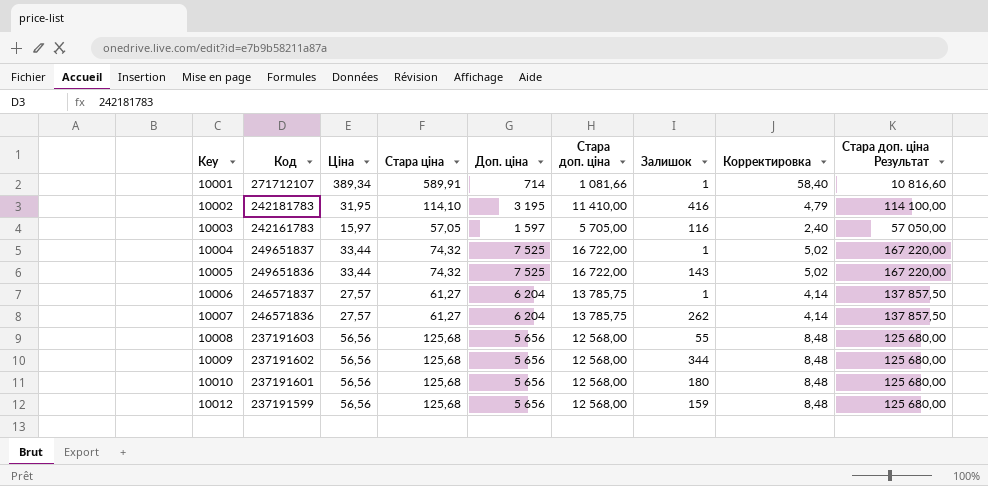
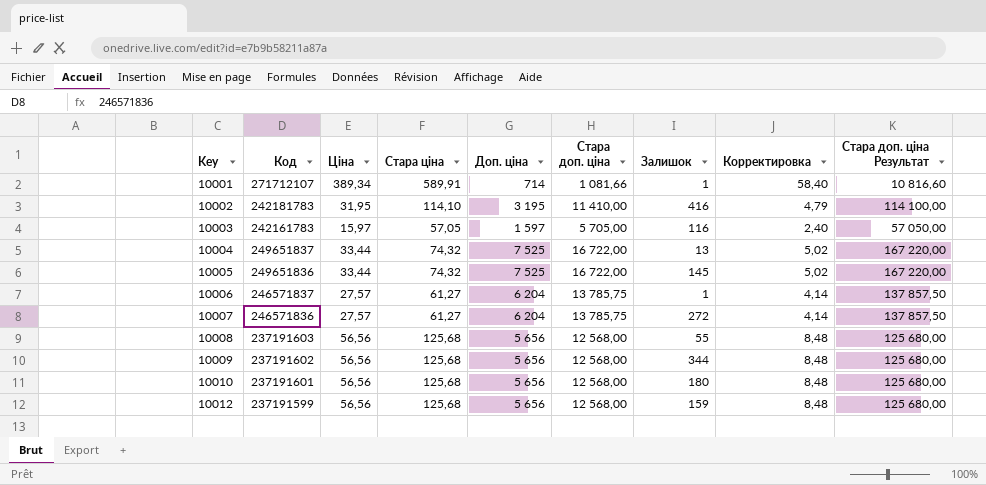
10004 | Залишок: 1 -> 13
10005 | Залишок: 143 -> 145
10007 | Залишок: 262 -> 272

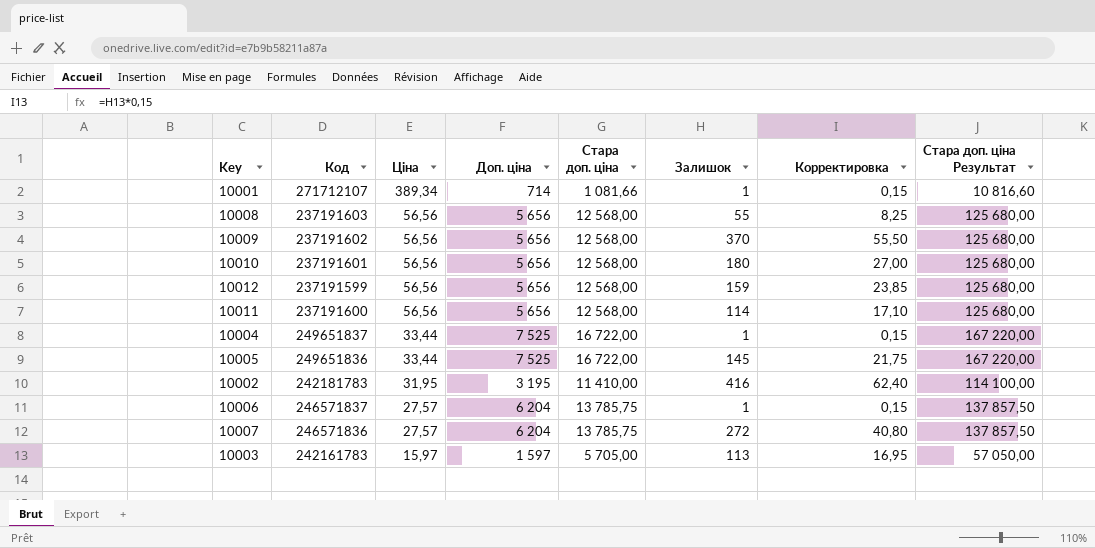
row order: Key ascending -> Ціна descending
column Стара ціна | position: 4 -> none
column Корректировка | formula: [Ціна] * 0,15 -> [Залишок] * 0,15
10009 | Залишок: 344 -> 370
row 10011: none -> 237191600 | 56,56 | 5 656 | 12 568,00 | 114 | 17,10 | 125 680,00
10004 | Залишок: 13 -> 1
10003 | Залишок: 116 -> 113

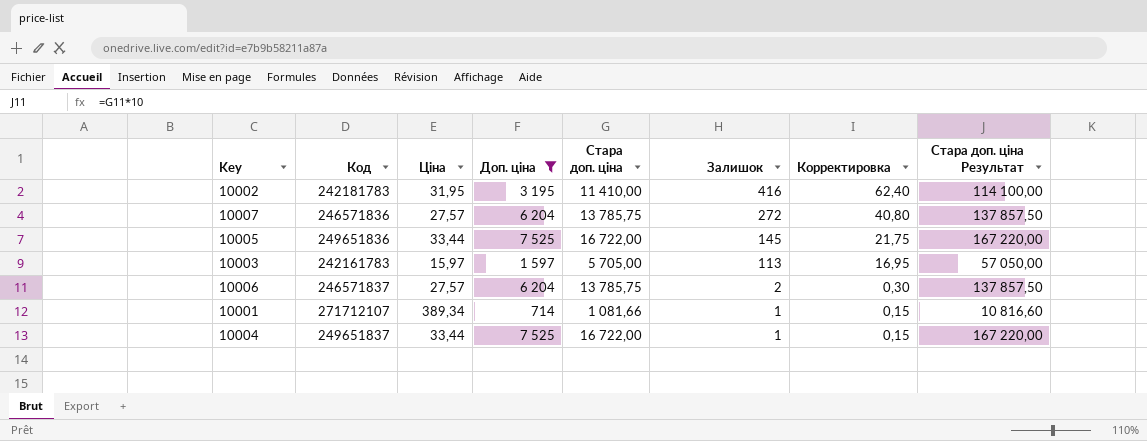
filter: none -> Доп. ціна != 5 656
row order: Ціна descending -> Залишок descending
10006 | Залишок: 1 -> 2
10006 | Корректировка: 0,15 -> 0,30

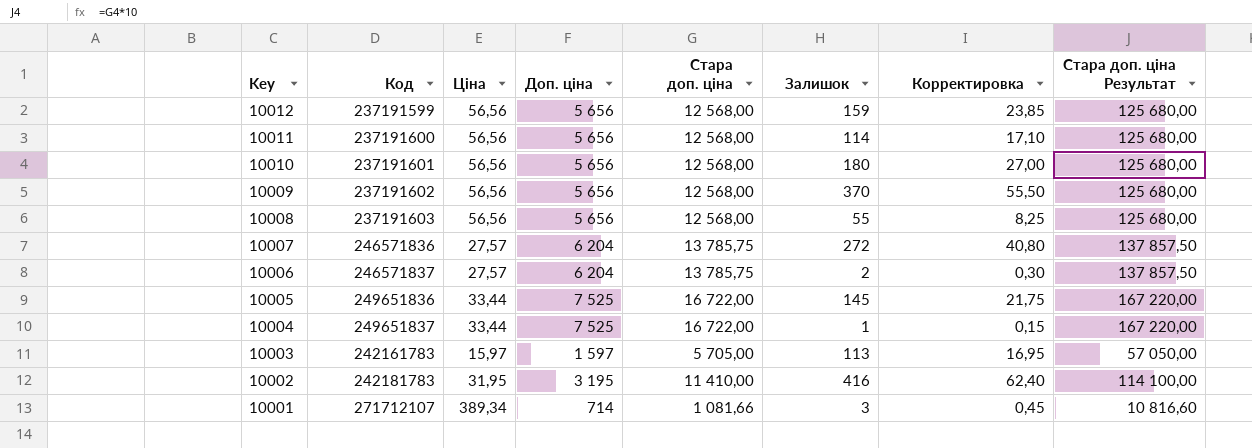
filter: Доп. ціна != 5 656 -> none
row order: Залишок descending -> Key descending
10001 | Залишок: 1 -> 3
10001 | Корректировка: 0,15 -> 0,45

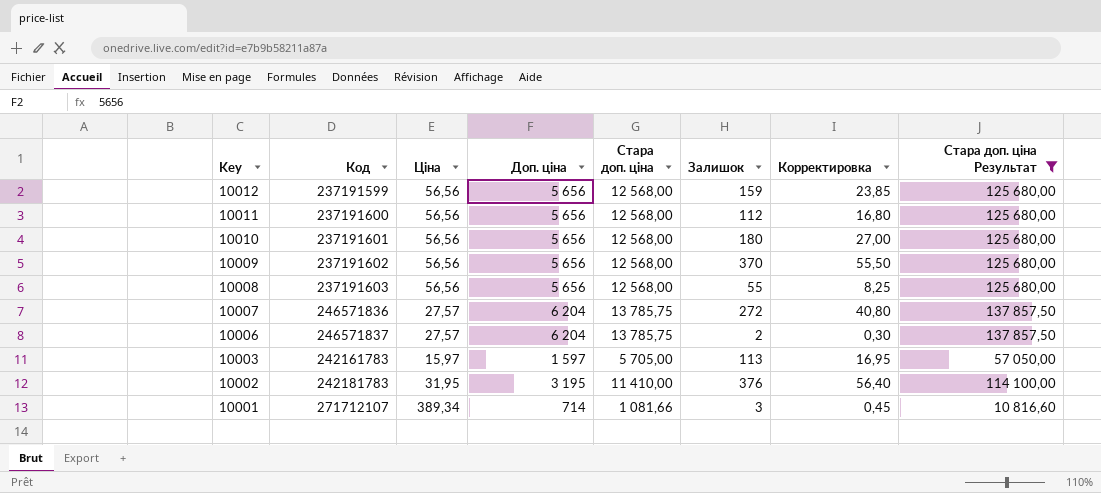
filter: none -> Стара доп. ціна Результат != 167 220,00
10011 | Залишок: 114 -> 112
10011 | Корректировка: 17,10 -> 16,80
10002 | Залишок: 416 -> 376
10002 | Корректировка: 62,40 -> 56,40

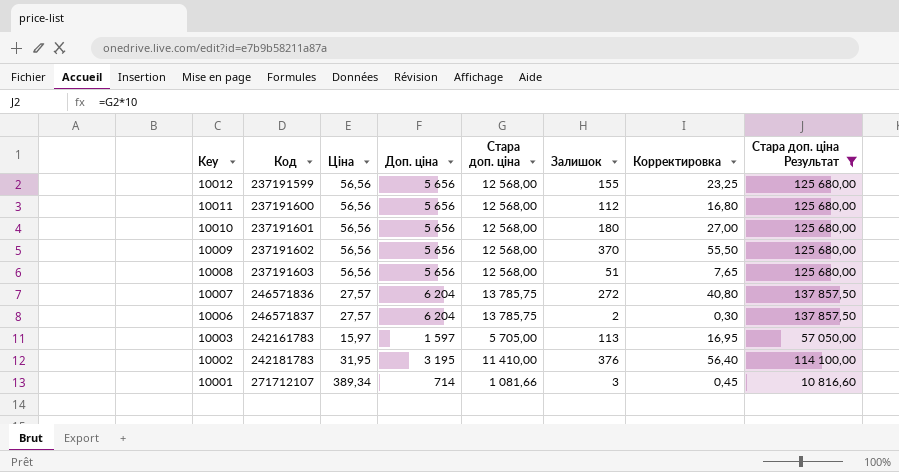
10012 | Залишок: 159 -> 155
10012 | Корректировка: 23,85 -> 23,25
10008 | Залишок: 55 -> 51
10008 | Корректировка: 8,25 -> 7,65

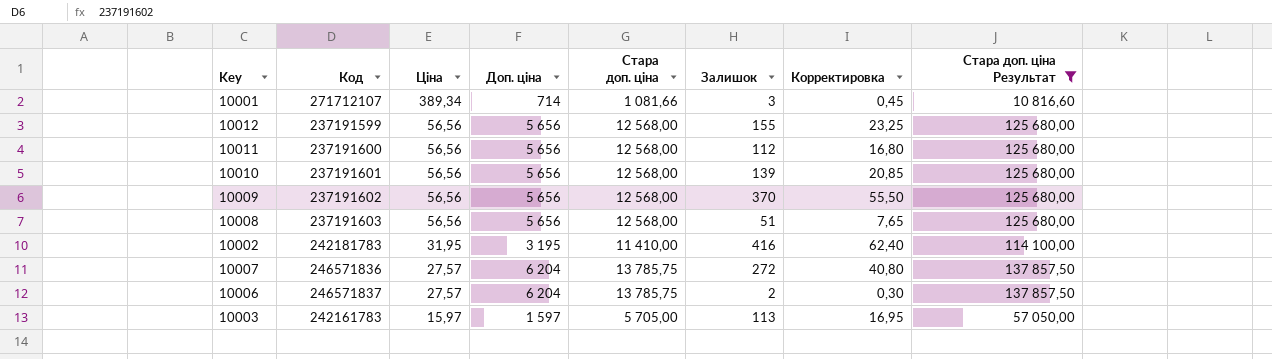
row order: Key descending -> Ціна descending
10010 | Залишок: 180 -> 139
10010 | Корректировка: 27,00 -> 20,85
10002 | Залишок: 376 -> 416
10002 | Корректировка: 56,40 -> 62,40

